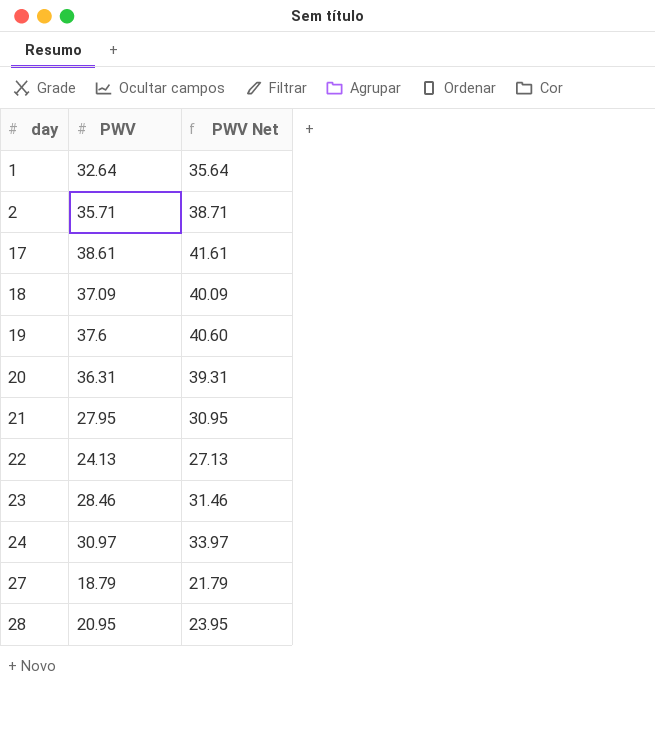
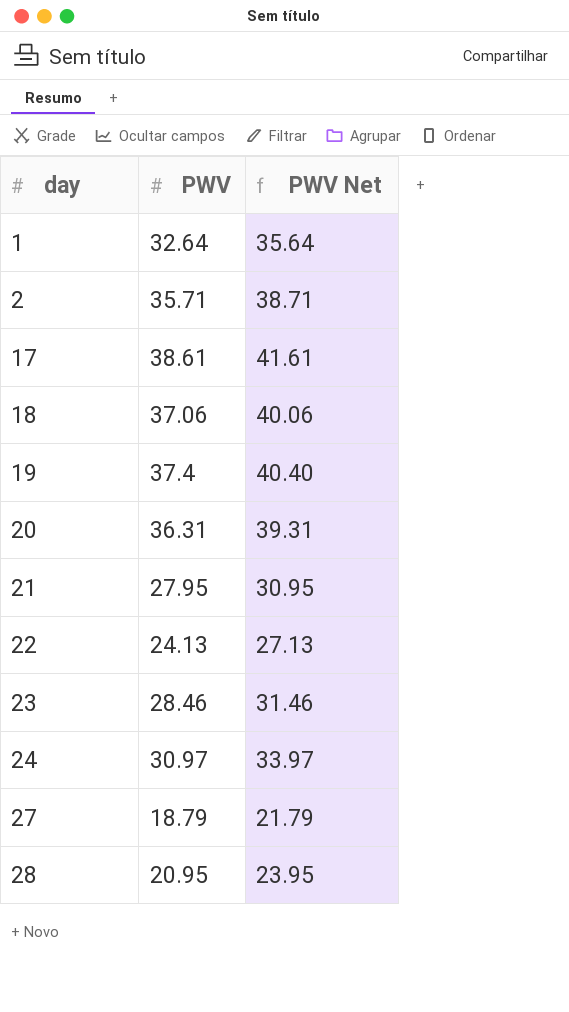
18 | PWV: 37.09 -> 37.06
18 | PWV Net: 40.09 -> 40.06
19 | PWV: 37.6 -> 37.4
19 | PWV Net: 40.60 -> 40.40

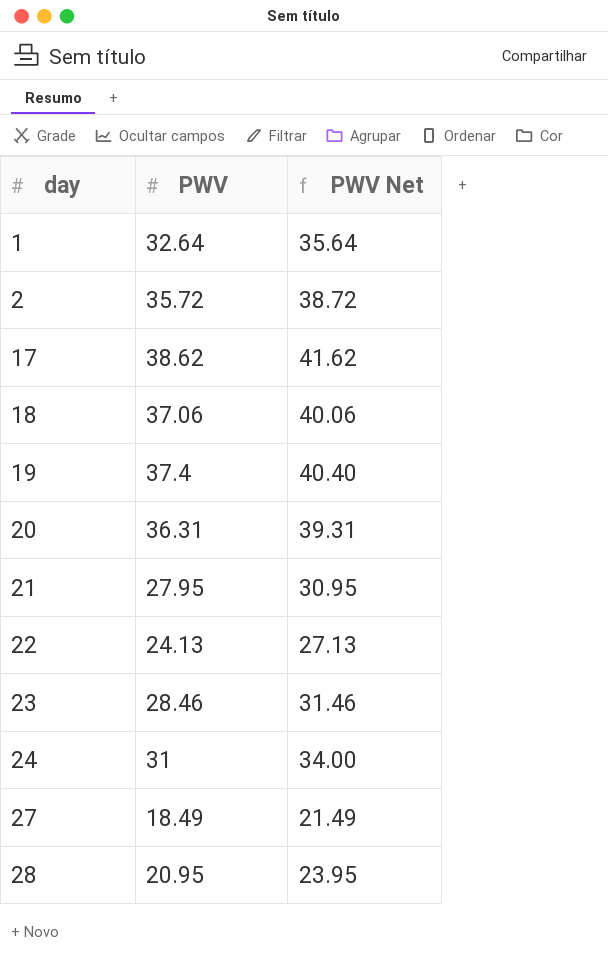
2 | PWV: 35.71 -> 35.72
2 | PWV Net: 38.71 -> 38.72
17 | PWV: 38.61 -> 38.62
17 | PWV Net: 41.61 -> 41.62
24 | PWV: 30.97 -> 31
24 | PWV Net: 33.97 -> 34.00
27 | PWV: 18.79 -> 18.49
27 | PWV Net: 21.79 -> 21.49

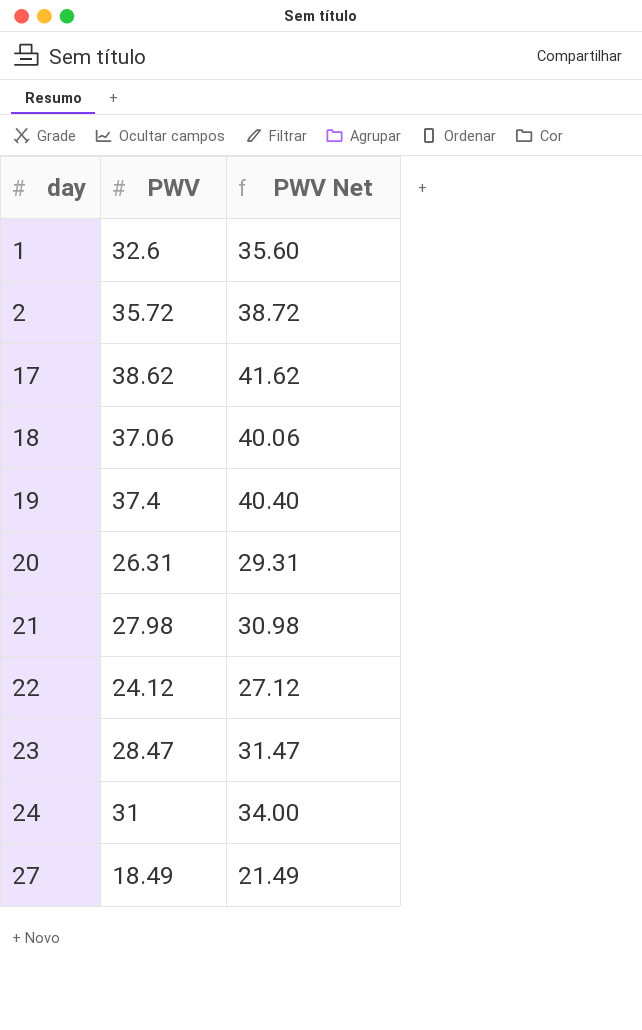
row 28: 20.95 | 23.95 -> none
1 | PWV: 32.64 -> 32.6
1 | PWV Net: 35.64 -> 35.60
20 | PWV: 36.31 -> 26.31
20 | PWV Net: 39.31 -> 29.31
21 | PWV: 27.95 -> 27.98
21 | PWV Net: 30.95 -> 30.98
22 | PWV: 24.13 -> 24.12
22 | PWV Net: 27.13 -> 27.12
23 | PWV: 28.46 -> 28.47
23 | PWV Net: 31.46 -> 31.47

